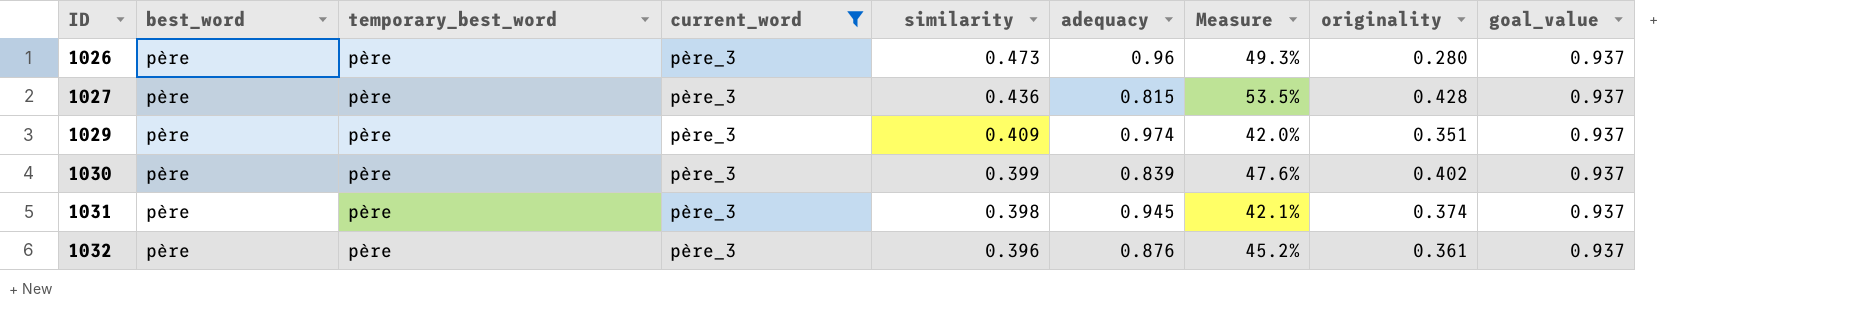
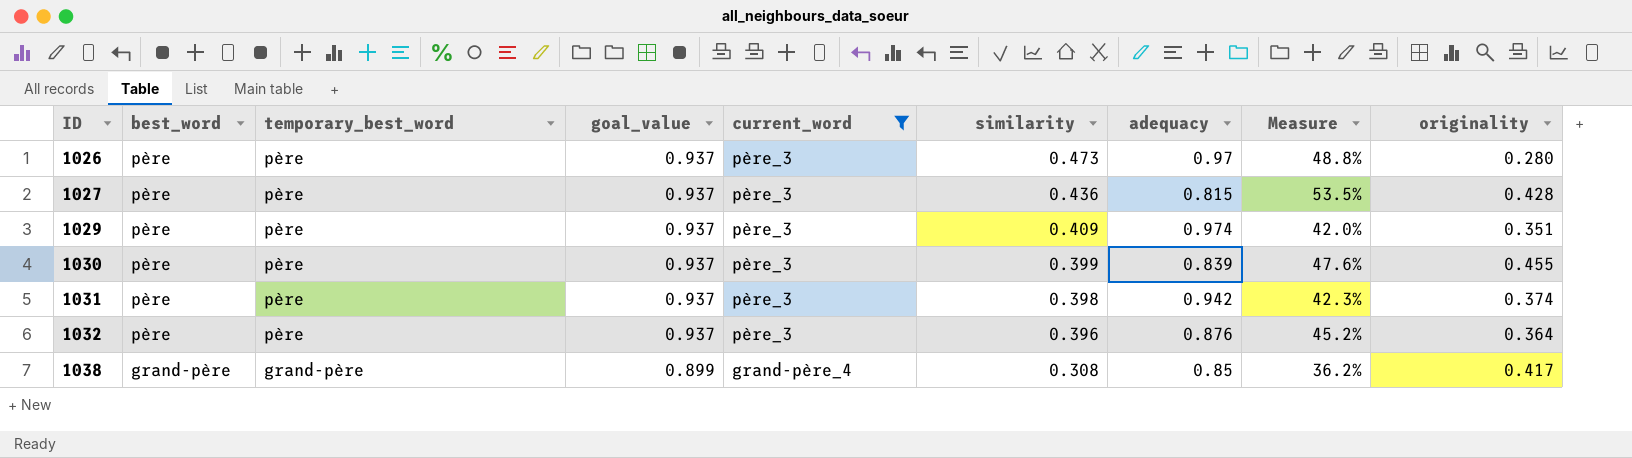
column goal_value | position: 9 -> 4
1026 | adequacy: 0.96 -> 0.97
1026 | Measure: 49.3% -> 48.8%
1030 | originality: 0.402 -> 0.455
1031 | adequacy: 0.945 -> 0.942
1031 | Measure: 42.1% -> 42.3%
1032 | originality: 0.361 -> 0.364
row 1038: none -> grand-père | grand-père | 0.899 | grand-père_4 | 0.308 | 0.85 | 36.2% | 0.417

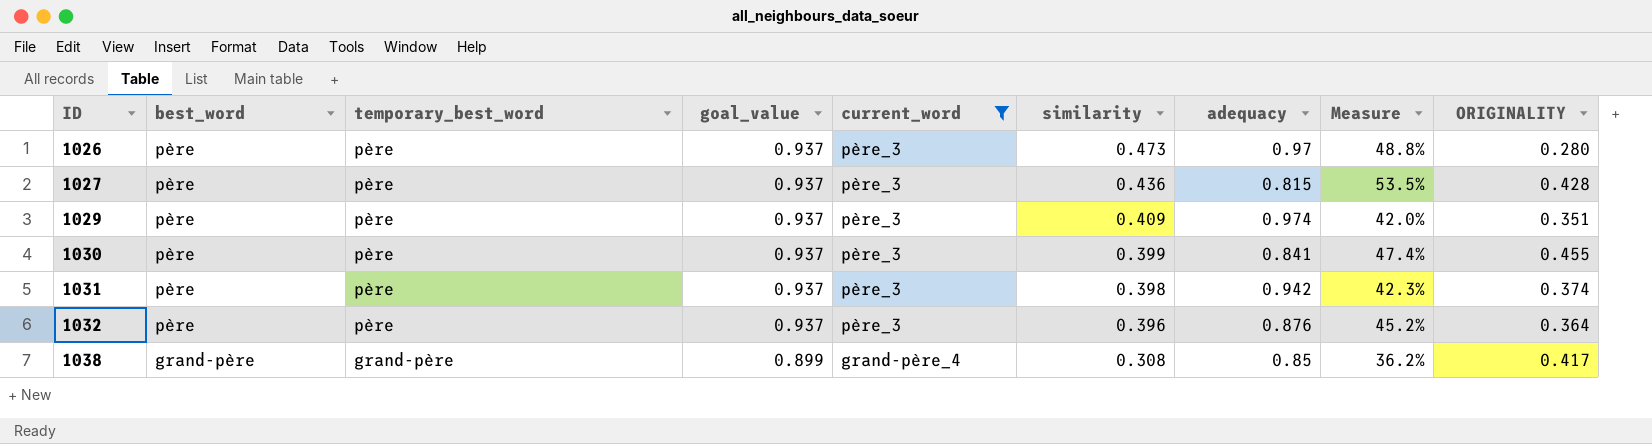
column name: originality -> ORIGINALITY
1030 | adequacy: 0.839 -> 0.841
1030 | Measure: 47.6% -> 47.4%

